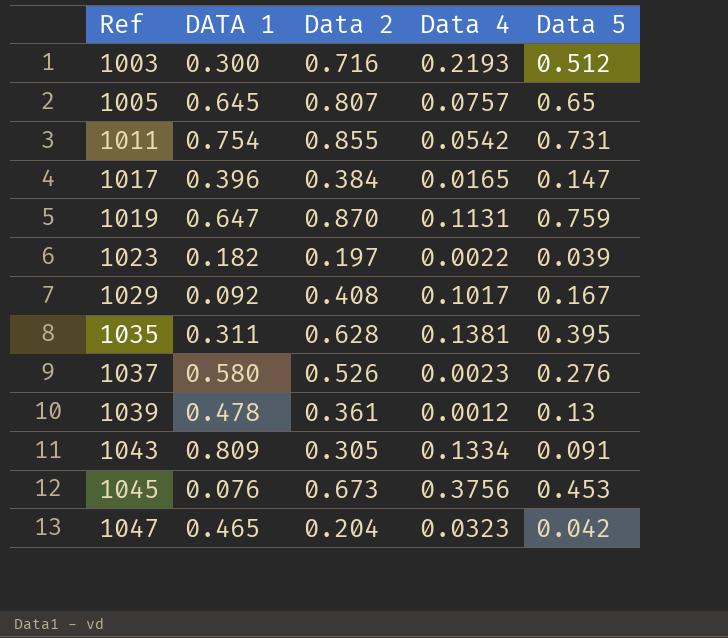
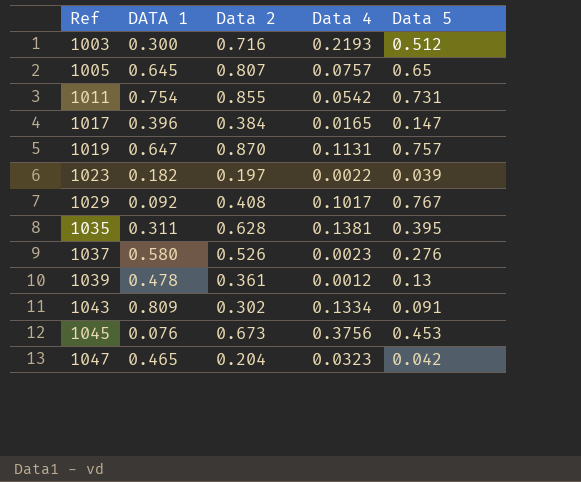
1019 | Data 5: 0.759 -> 0.757
1029 | Data 5: 0.167 -> 0.767
1043 | Data 2: 0.305 -> 0.302

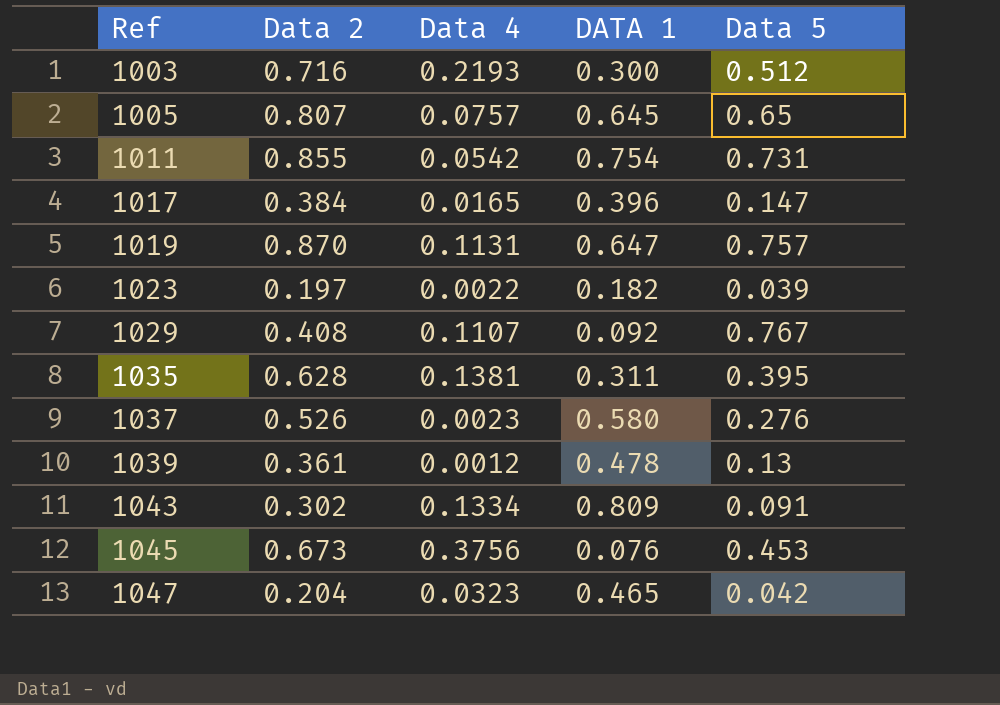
column DATA 1 | position: 2 -> 4
1029 | Data 4: 0.1017 -> 0.1107

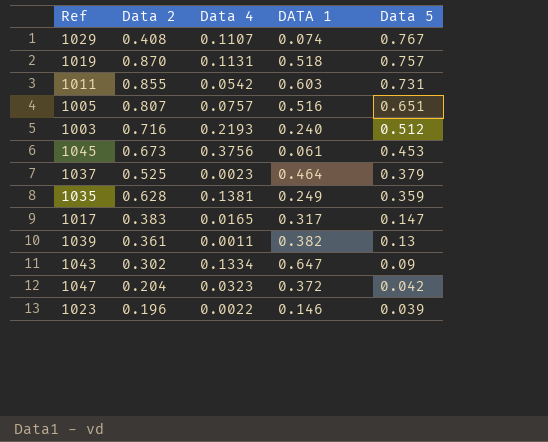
row order: Ref ascending -> Data 5 descending
1029 | DATA 1: 0.092 -> 0.074
1019 | DATA 1: 0.647 -> 0.518
1011 | DATA 1: 0.754 -> 0.603
1005 | DATA 1: 0.645 -> 0.516
1005 | Data 5: 0.65 -> 0.651
1003 | DATA 1: 0.300 -> 0.240
1045 | DATA 1: 0.076 -> 0.061
1037 | Data 2: 0.526 -> 0.525
1037 | DATA 1: 0.580 -> 0.464
1037 | Data 5: 0.276 -> 0.379
1035 | DATA 1: 0.311 -> 0.249
1035 | Data 5: 0.395 -> 0.359
1017 | Data 2: 0.384 -> 0.383
1017 | DATA 1: 0.396 -> 0.317
1039 | Data 4: 0.0012 -> 0.0011
1039 | DATA 1: 0.478 -> 0.382
1043 | DATA 1: 0.809 -> 0.647
1043 | Data 5: 0.091 -> 0.09
1047 | DATA 1: 0.465 -> 0.372
1023 | Data 2: 0.197 -> 0.196
1023 | DATA 1: 0.182 -> 0.146

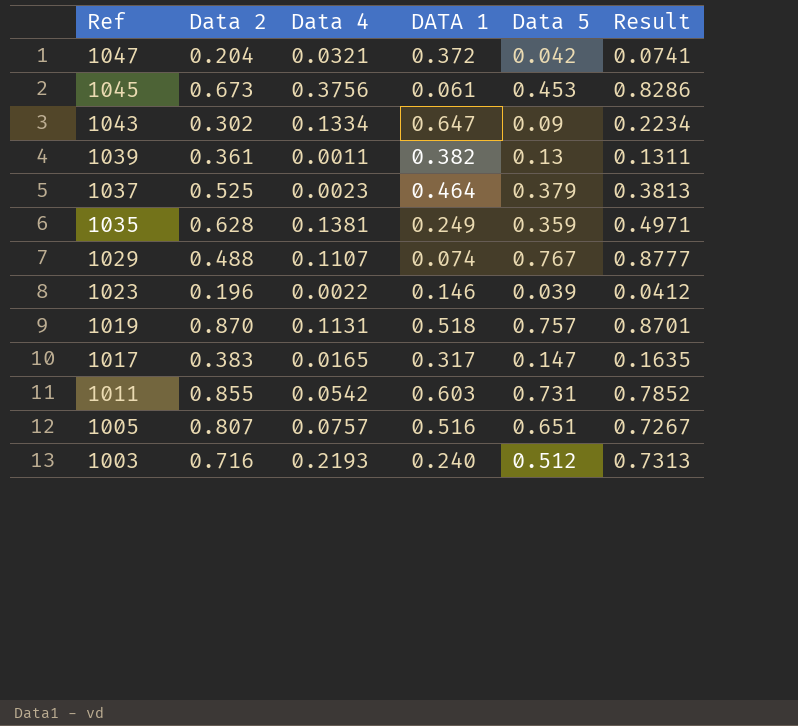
row order: Data 5 descending -> Ref descending
column Result | formula: none -> [Data 4] + [Data 5]
1047 | Data 4: 0.0323 -> 0.0321
1029 | Data 2: 0.408 -> 0.488

